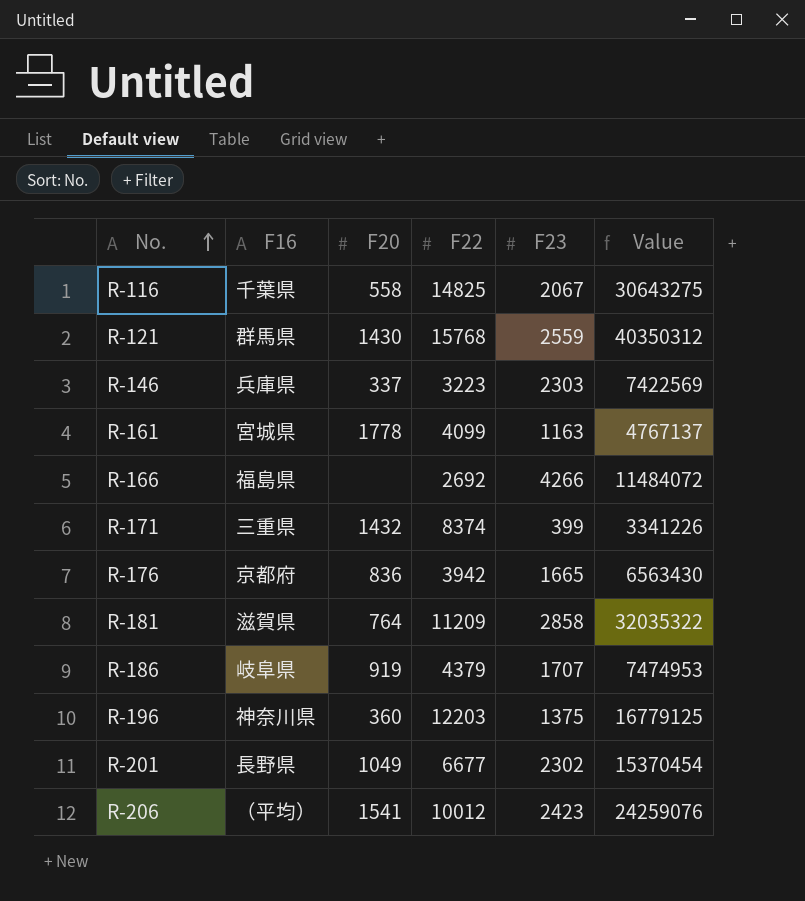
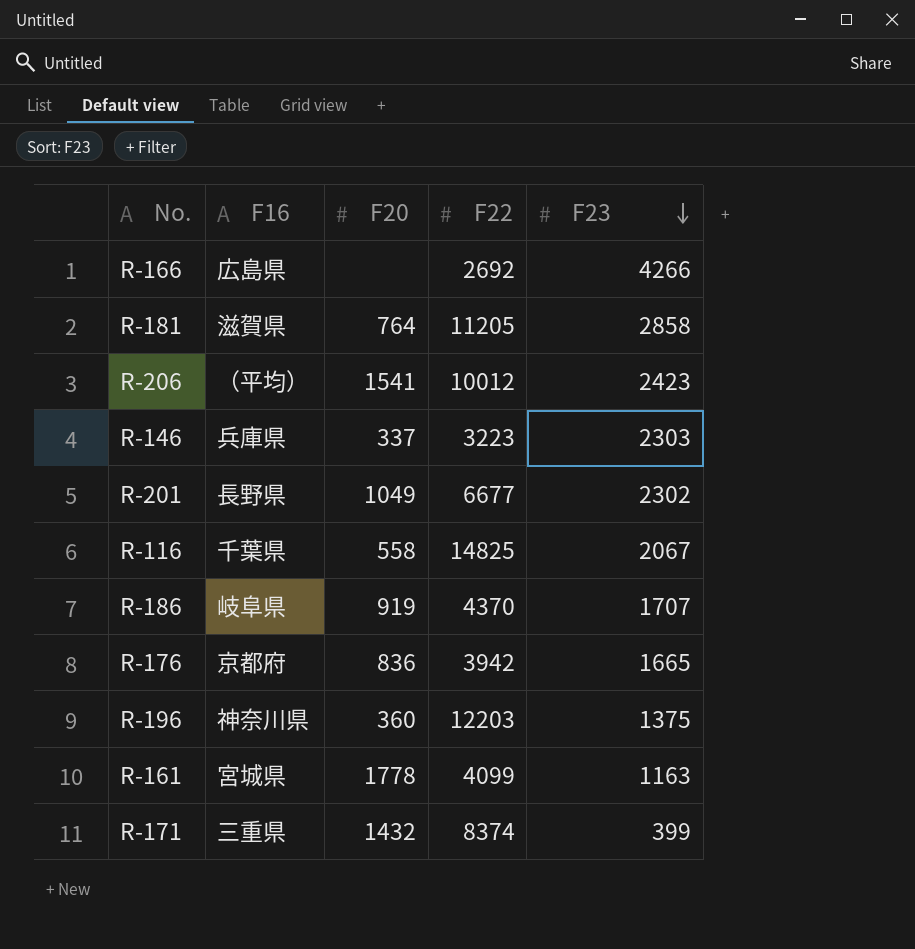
row order: No. ascending -> F23 descending
column Value | formula: [F22] * [F23] -> none
row R-121: 群馬県 | 1430 | 15768 | 2559 | 40350312 -> none
R-166 | F16: 福島県 -> 広島県
R-181 | F22: 11209 -> 11205
R-186 | F22: 4379 -> 4370

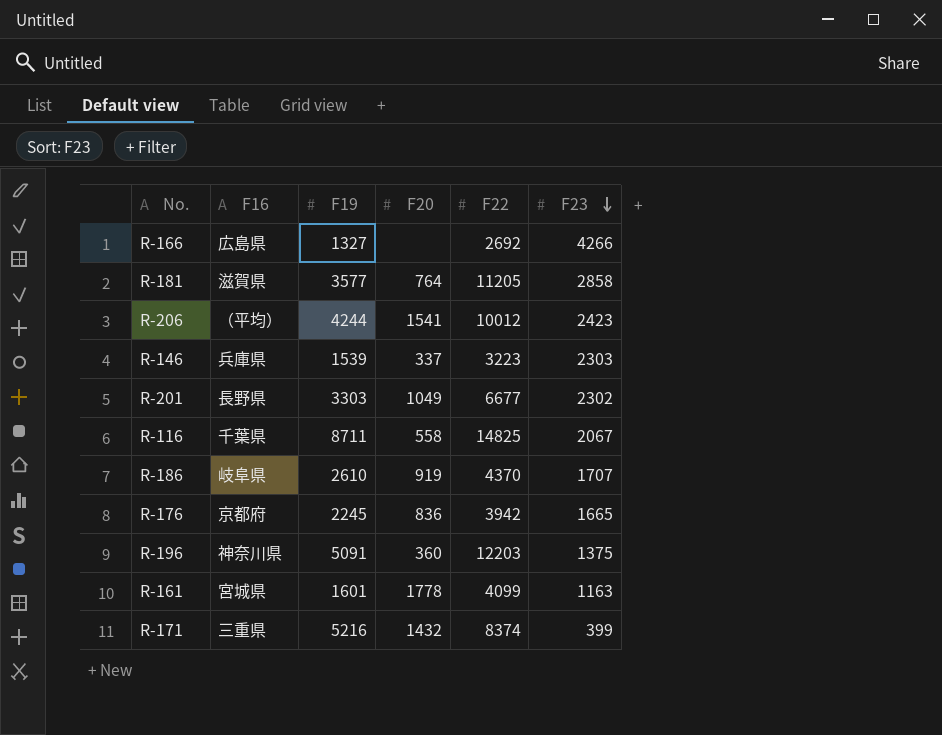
column F19 | position: none -> 3

